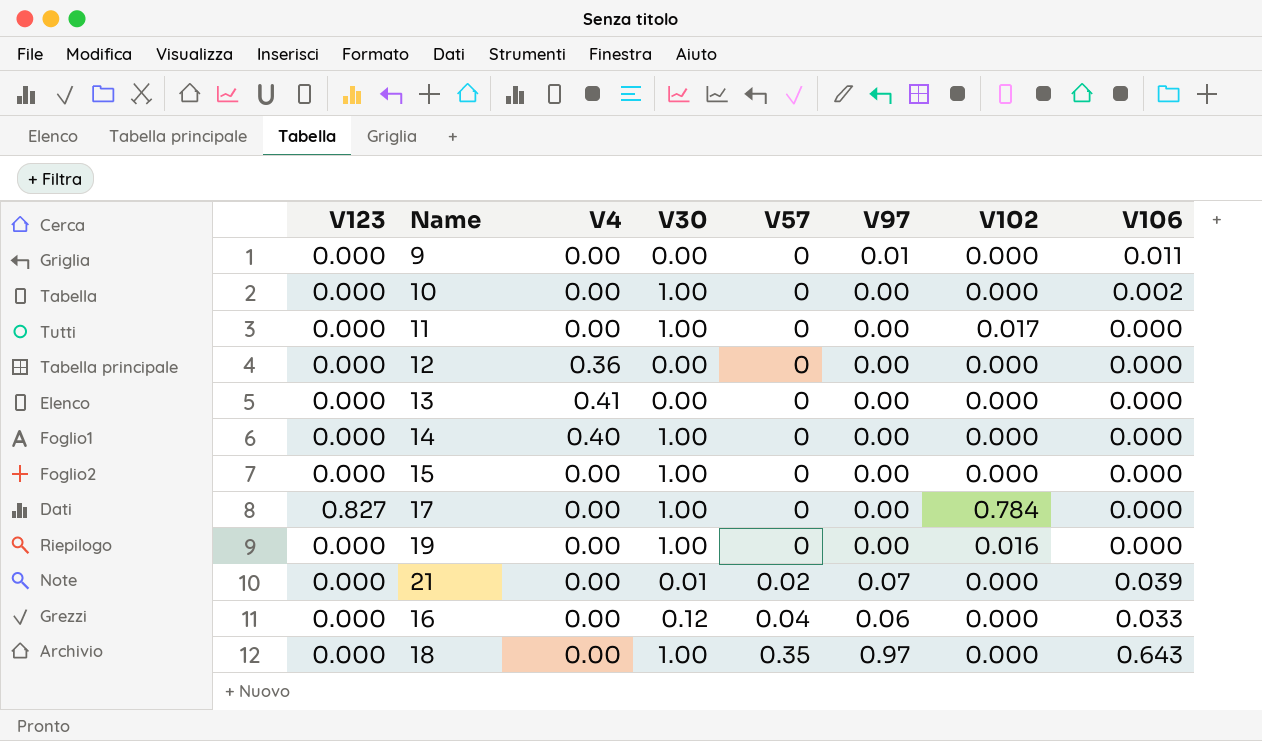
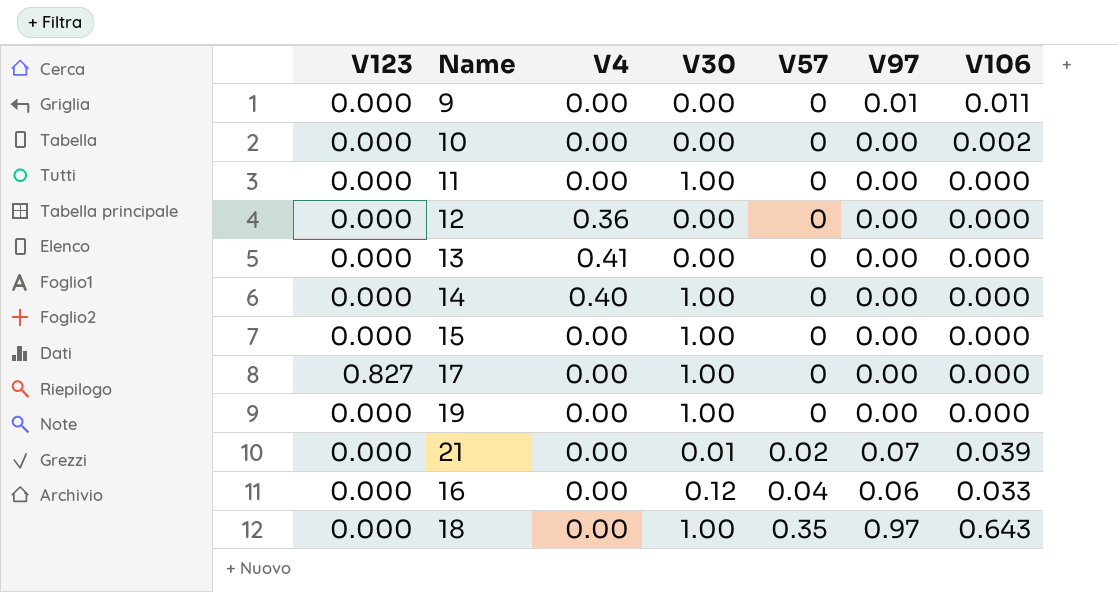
column V102 | position: 7 -> none
10 | V30: 1.00 -> 0.00

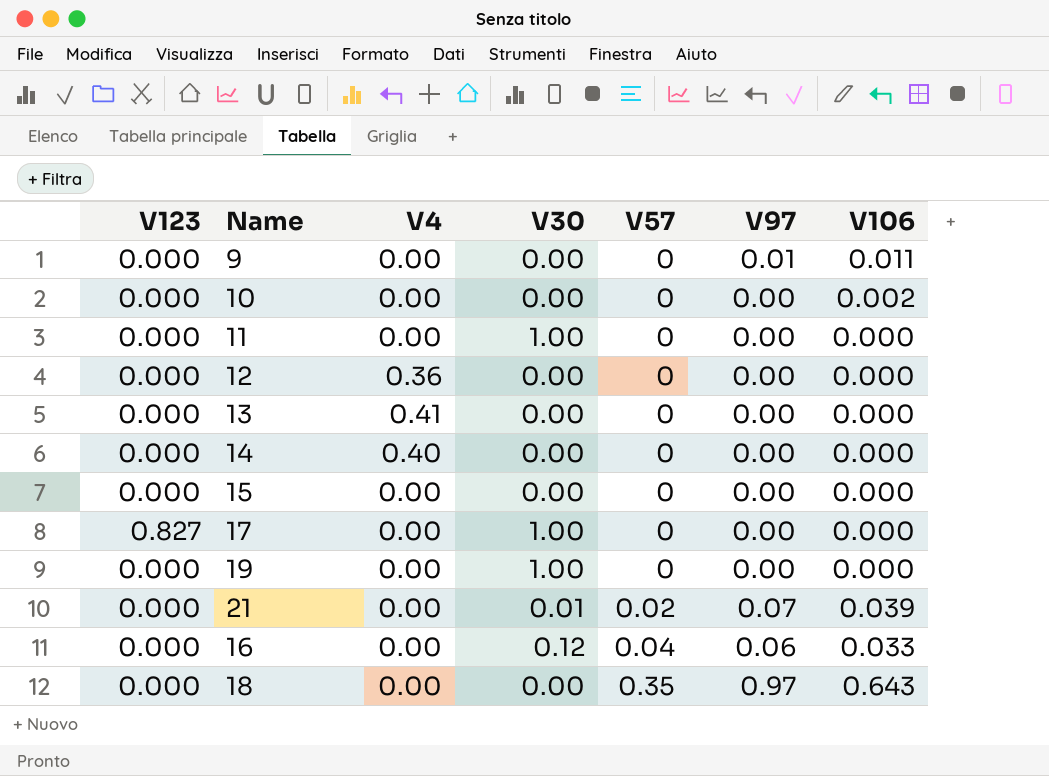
14 | V30: 1.00 -> 0.00
15 | V30: 1.00 -> 0.00
18 | V30: 1.00 -> 0.00

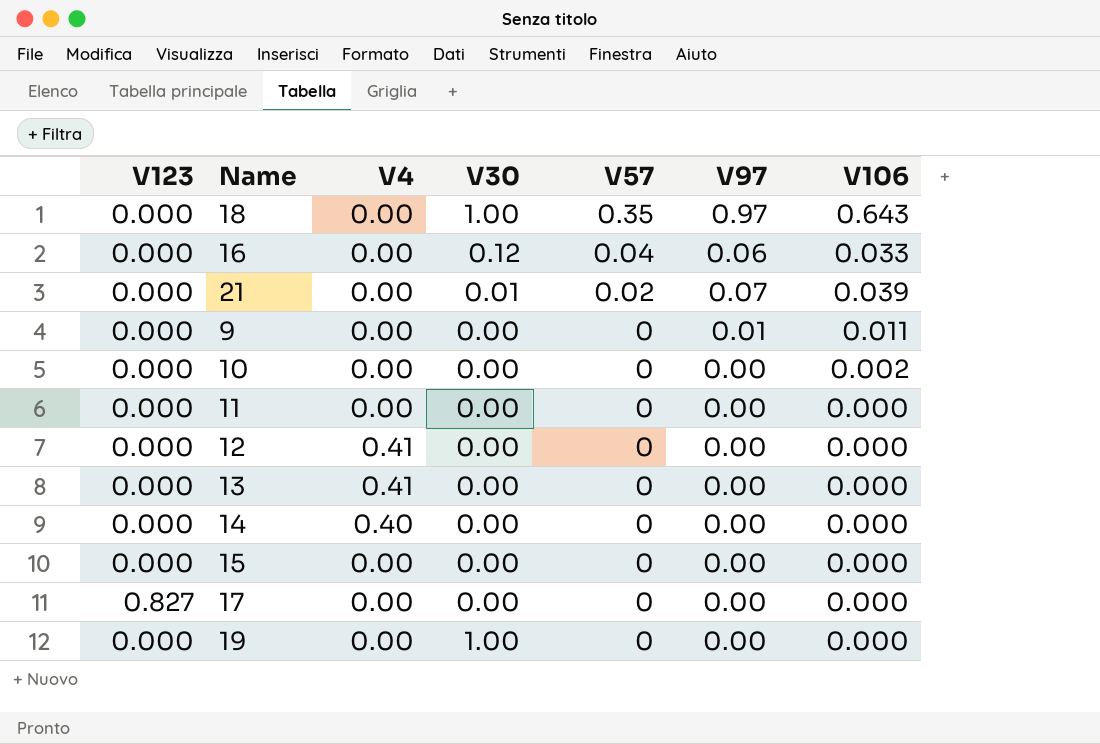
row order: V57 ascending -> V57 descending
18 | V30: 0.00 -> 1.00
11 | V30: 1.00 -> 0.00
12 | V4: 0.36 -> 0.41
17 | V30: 1.00 -> 0.00

